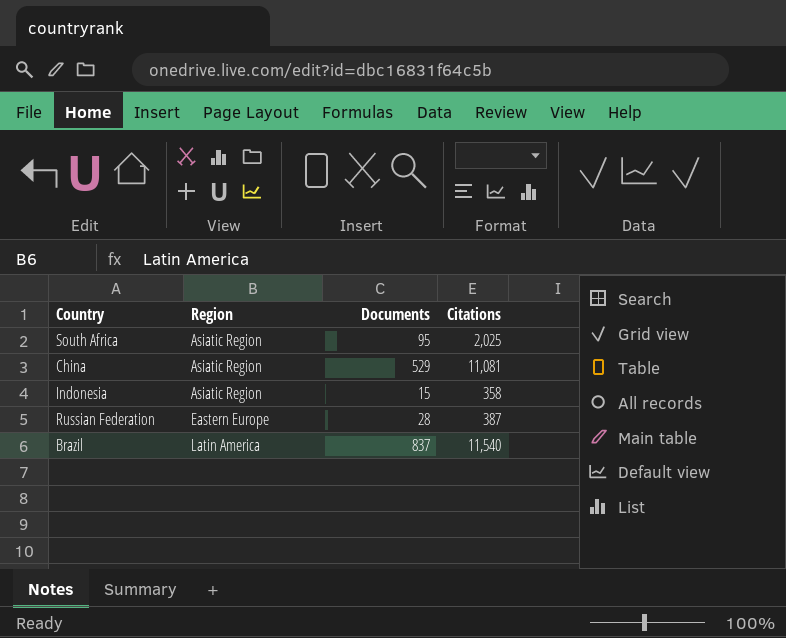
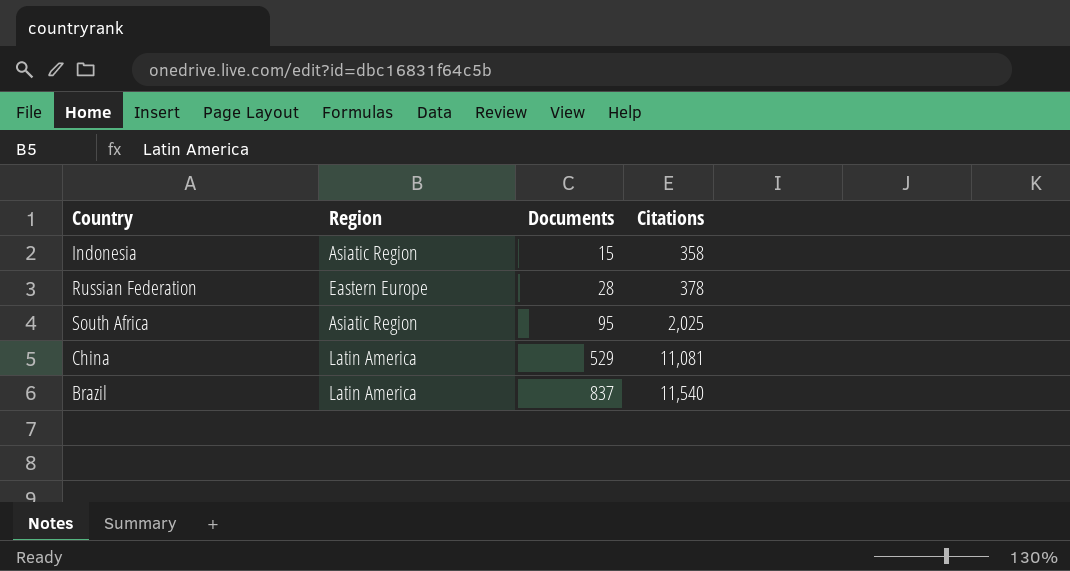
row order: Region ascending -> Documents ascending
Russian Federation | Citations: 387 -> 378
China | Region: Asiatic Region -> Latin America

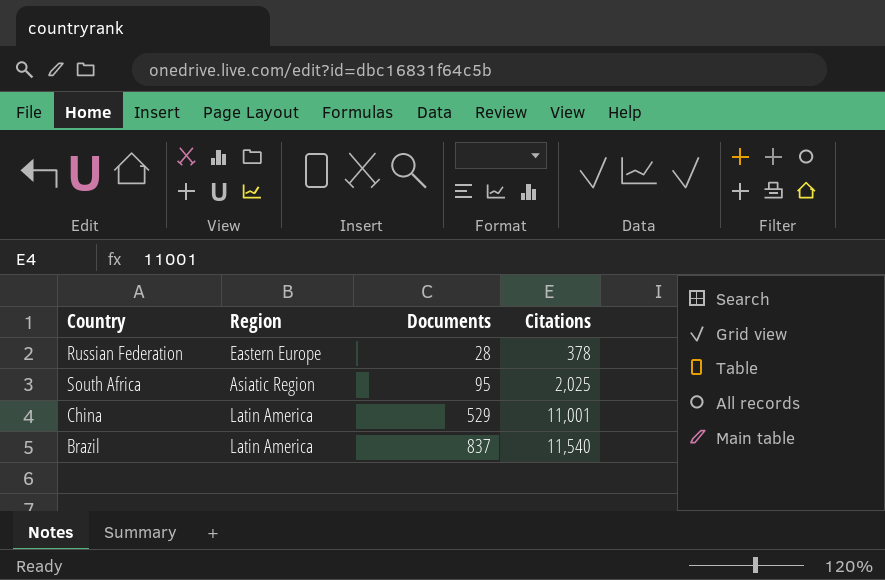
row Indonesia: Asiatic Region | 15 | 358 -> none
China | Citations: 11,081 -> 11,001

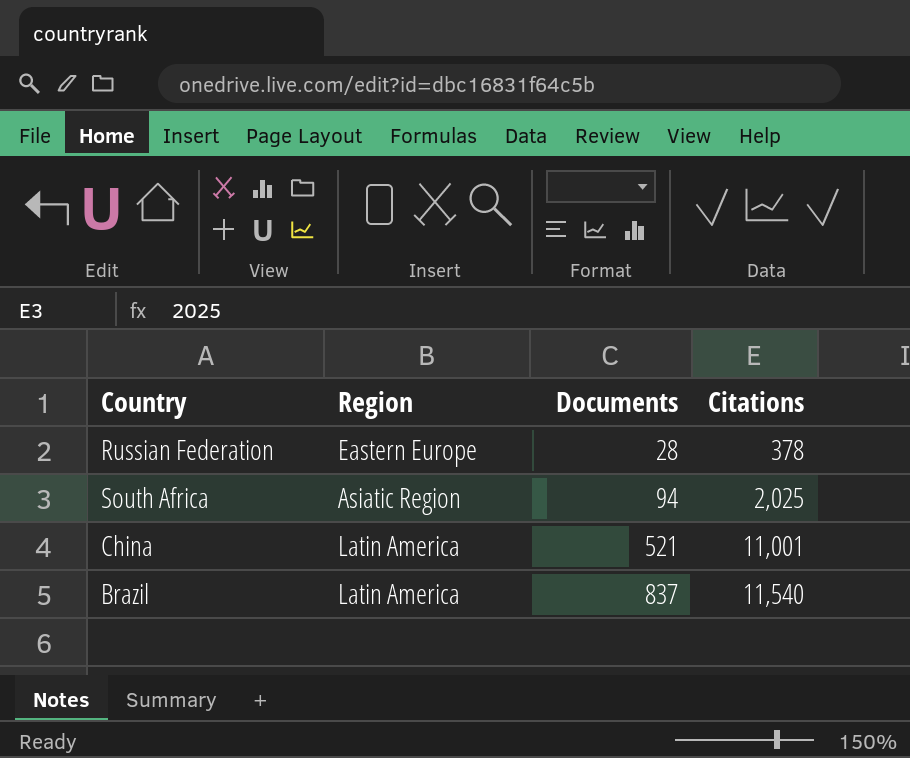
South Africa | Documents: 95 -> 94
China | Documents: 529 -> 521

